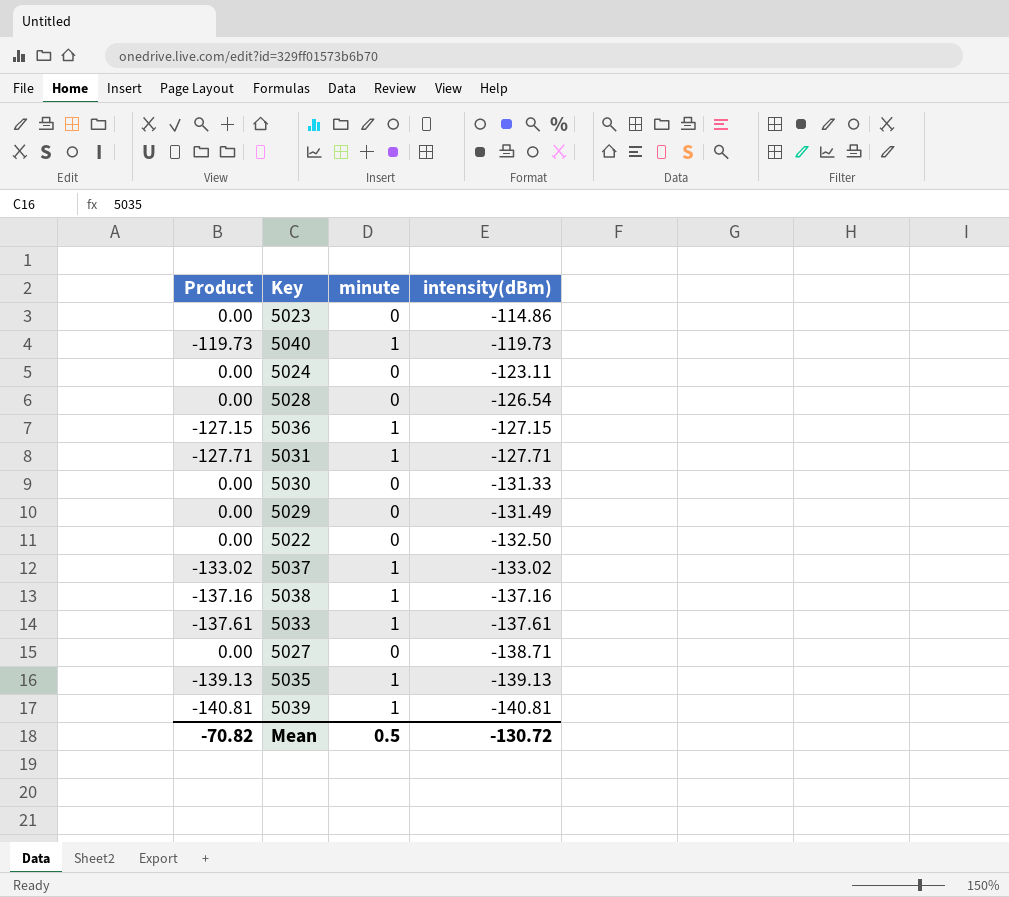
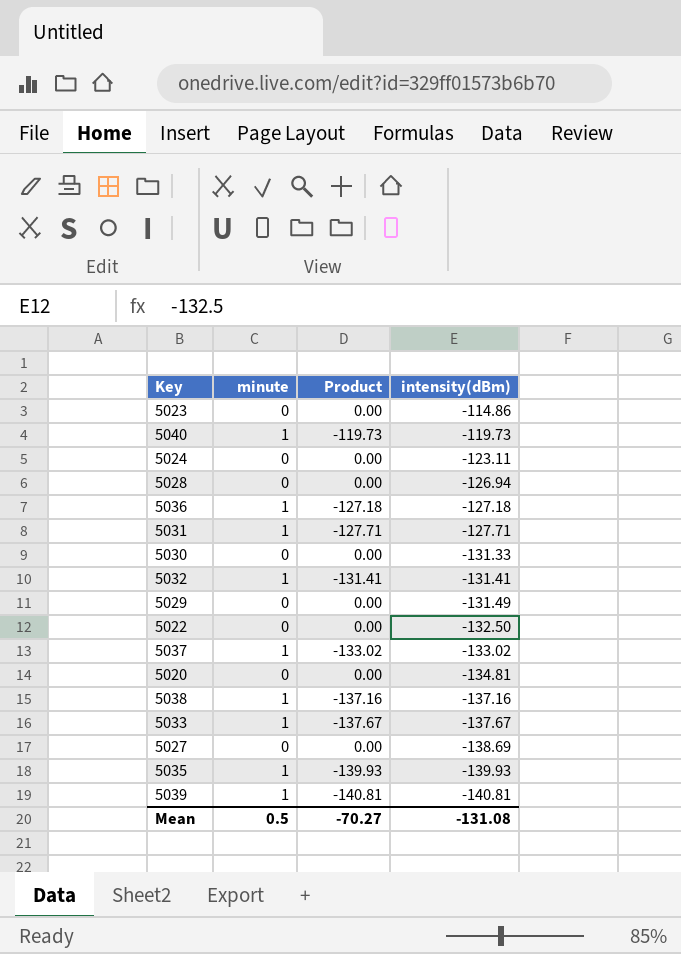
column Product | position: 1 -> 3
5028 | intensity(dBm): -126.54 -> -126.94
5036 | Product: -127.15 -> -127.18
5036 | intensity(dBm): -127.15 -> -127.18
row 5032: none -> 1 | -131.41 | -131.41
row 5020: none -> 0 | 0.00 | -134.81
5033 | Product: -137.61 -> -137.67
5033 | intensity(dBm): -137.61 -> -137.67
5027 | intensity(dBm): -138.71 -> -138.69
5035 | Product: -139.13 -> -139.93
5035 | intensity(dBm): -139.13 -> -139.93
Mean | Product: -70.82 -> -70.27
Mean | intensity(dBm): -130.72 -> -131.08

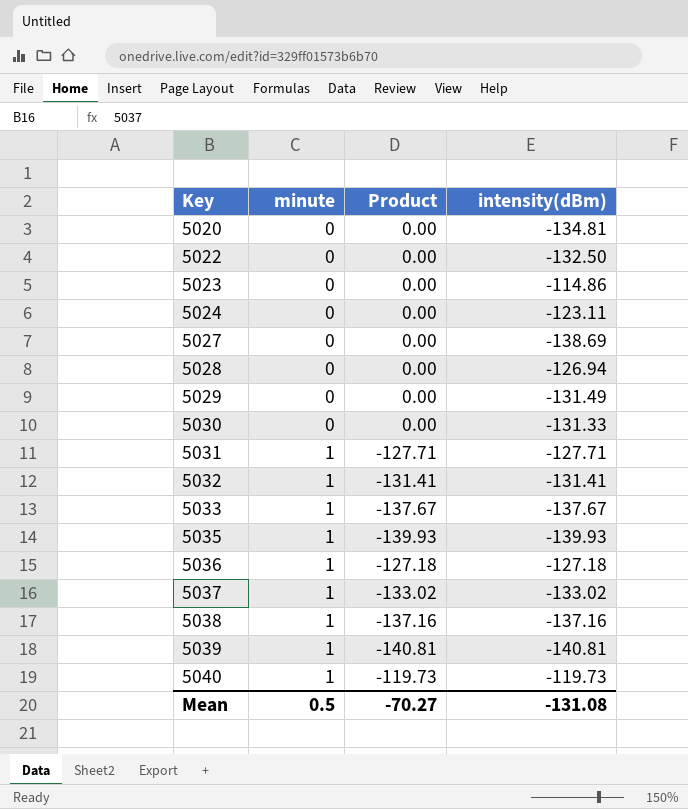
row order: intensity(dBm) descending -> Key ascending

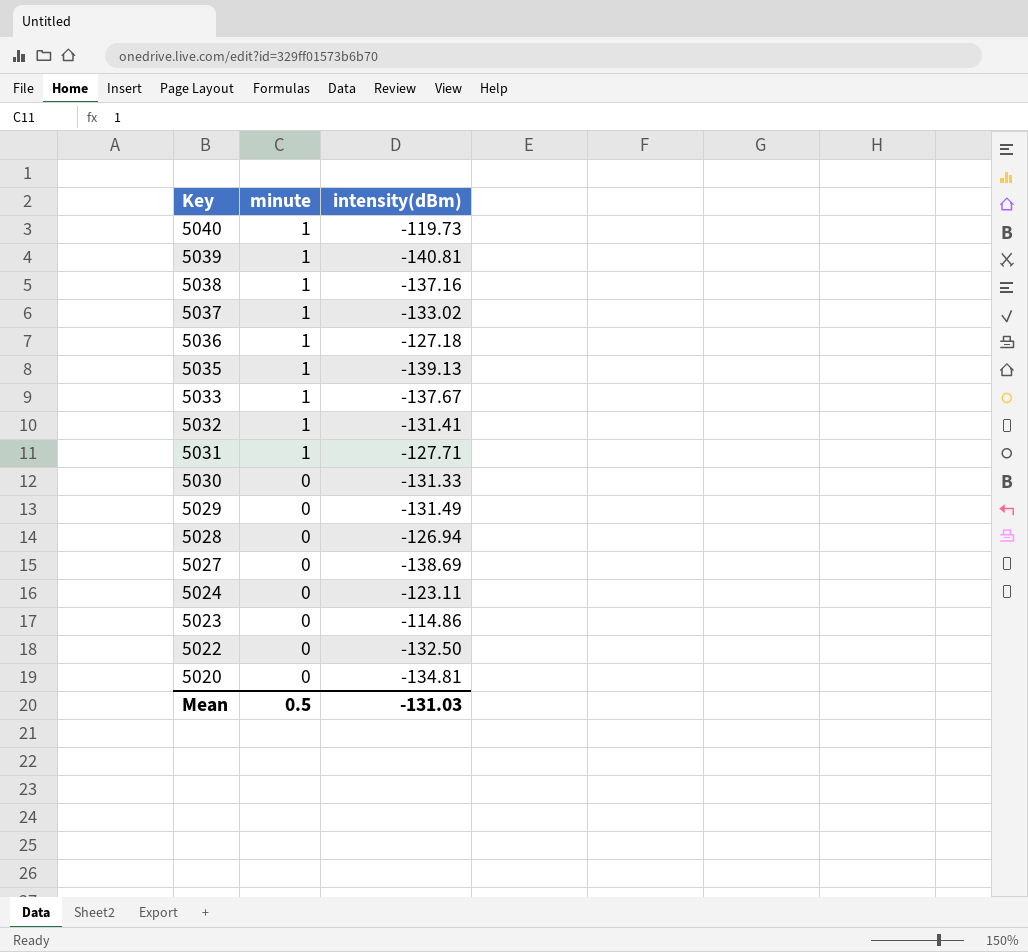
row order: Key ascending -> Key descending
column Product | formula: [minute] * [intensity(dBm)] -> none
5035 | intensity(dBm): -139.93 -> -139.13
Mean | intensity(dBm): -131.08 -> -131.03

